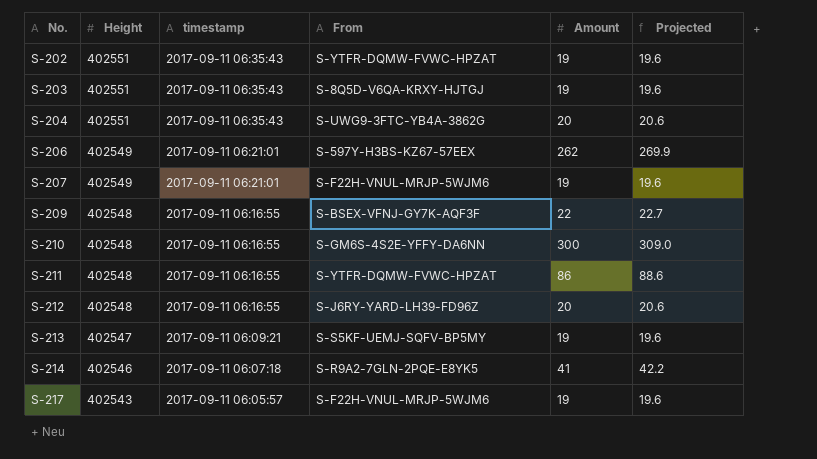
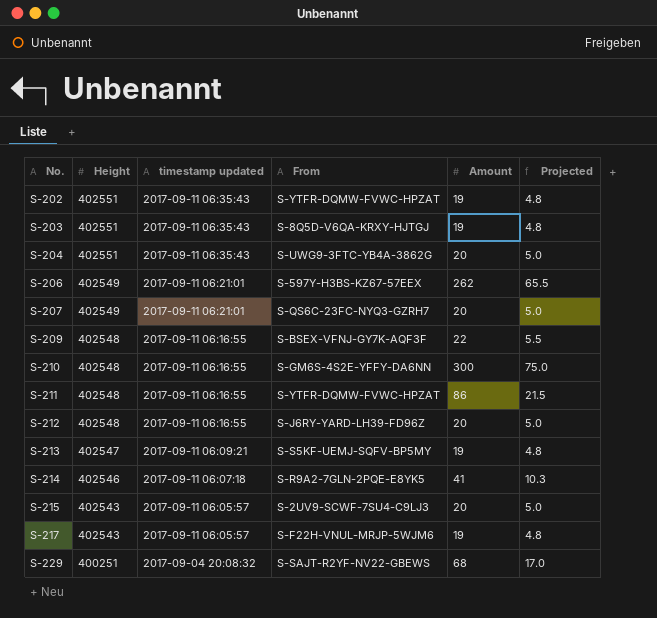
column name: timestamp -> timestamp updated
column Projected | formula: [Amount] * 1.03 -> [Amount] * 0.25
S-207 | From: S-F22H-VNUL-MRJP-5WJM6 -> S-QS6C-23FC-NYQ3-GZRH7
S-207 | Amount: 19 -> 20
row S-215: none -> 402543 | 2017-09-11 06:05:57 | S-2UV9-SCWF-7SU4-C9LJ3 | 20 | 5.0
row S-229: none -> 400251 | 2017-09-04 20:08:32 | S-SAJT-R2YF-NV22-GBEWS | 68 | 17.0

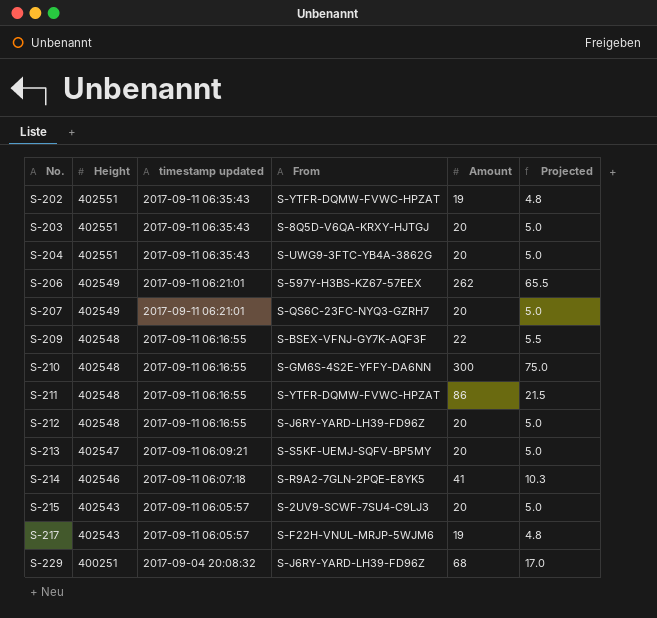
S-203 | Amount: 19 -> 20
S-203 | Projected: 4.8 -> 5.0
S-213 | Amount: 19 -> 20
S-213 | Projected: 4.8 -> 5.0
S-229 | From: S-SAJT-R2YF-NV22-GBEWS -> S-J6RY-YARD-LH39-FD96Z

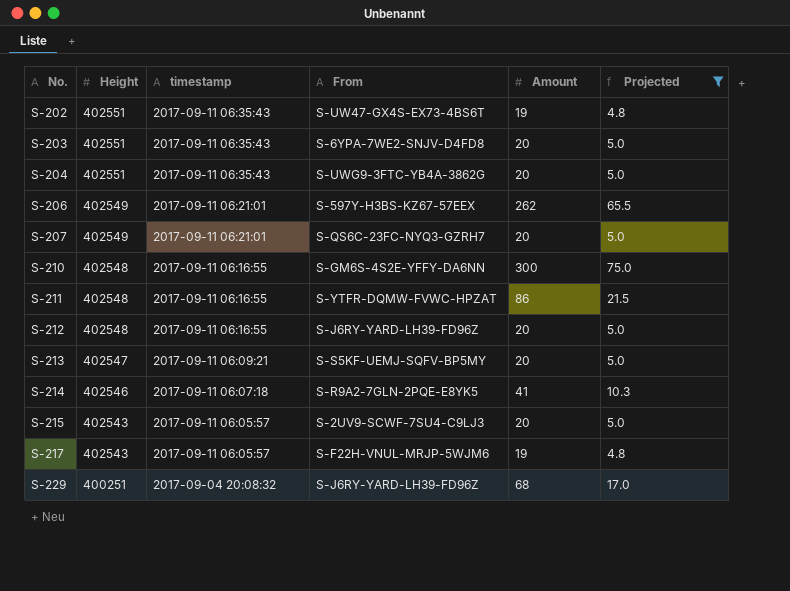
filter: none -> Projected != 5.5
column name: timestamp updated -> timestamp
S-202 | From: S-YTFR-DQMW-FVWC-HPZAT -> S-UW47-GX4S-EX73-4BS6T
S-203 | From: S-8Q5D-V6QA-KRXY-HJTGJ -> S-6YPA-7WE2-SNJV-D4FD8

